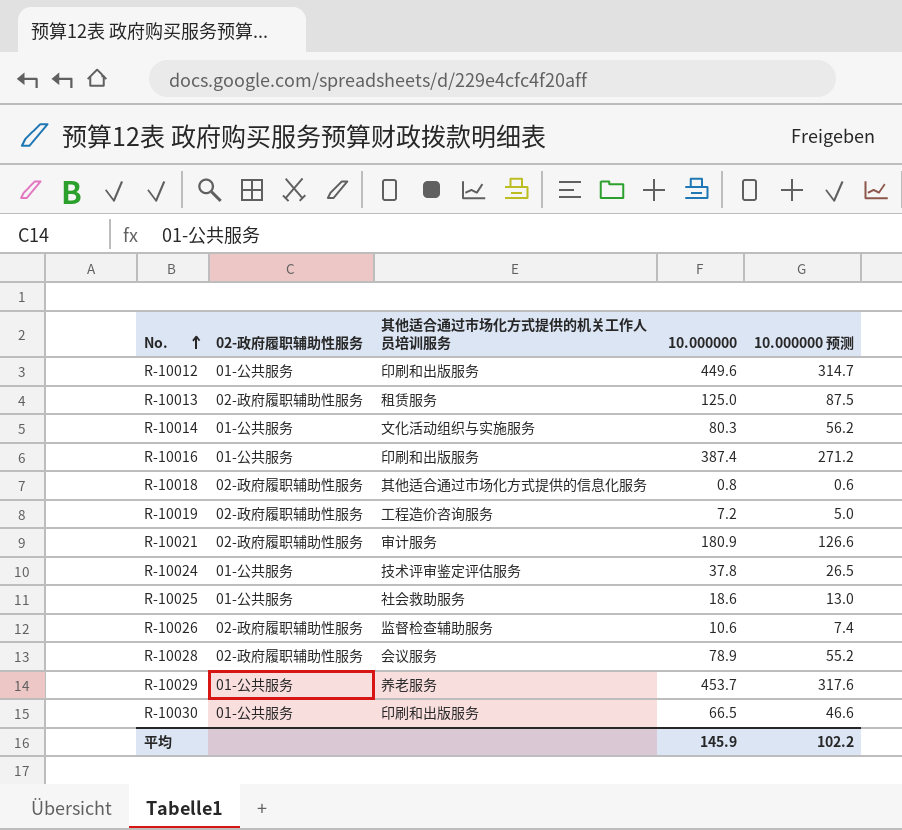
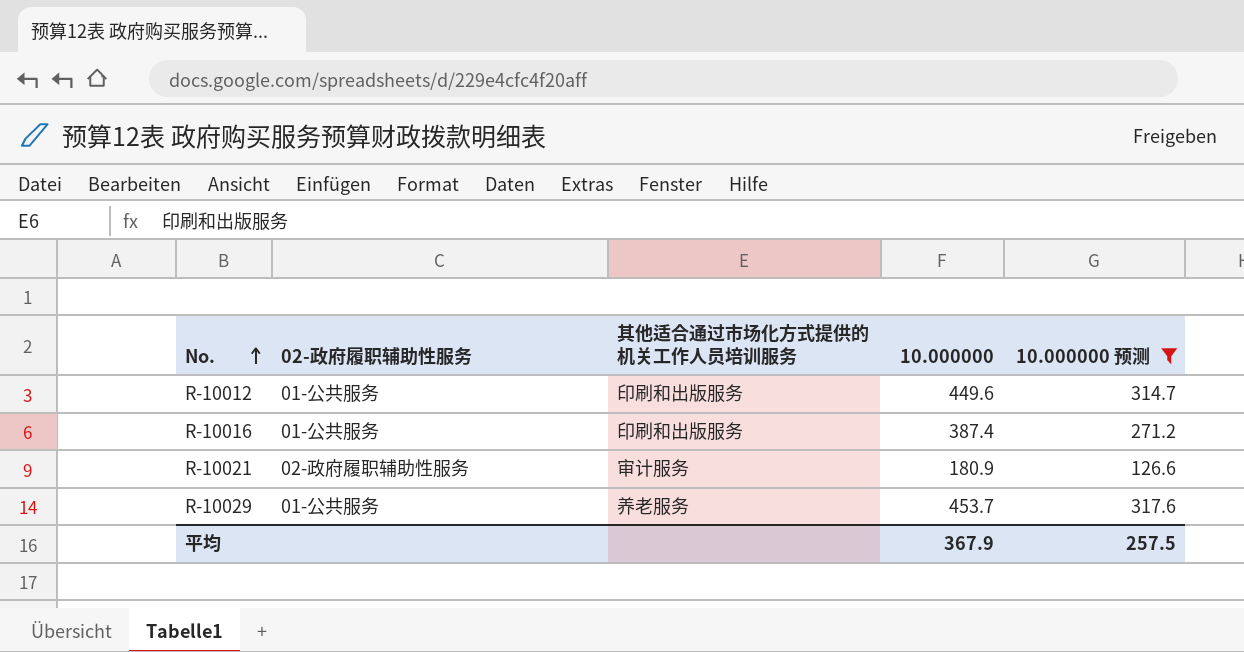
filter: none -> 10.000000 预测 >= 126.6
平均 | 10.000000: 145.9 -> 367.9
平均 | 10.000000 预测: 102.2 -> 257.5

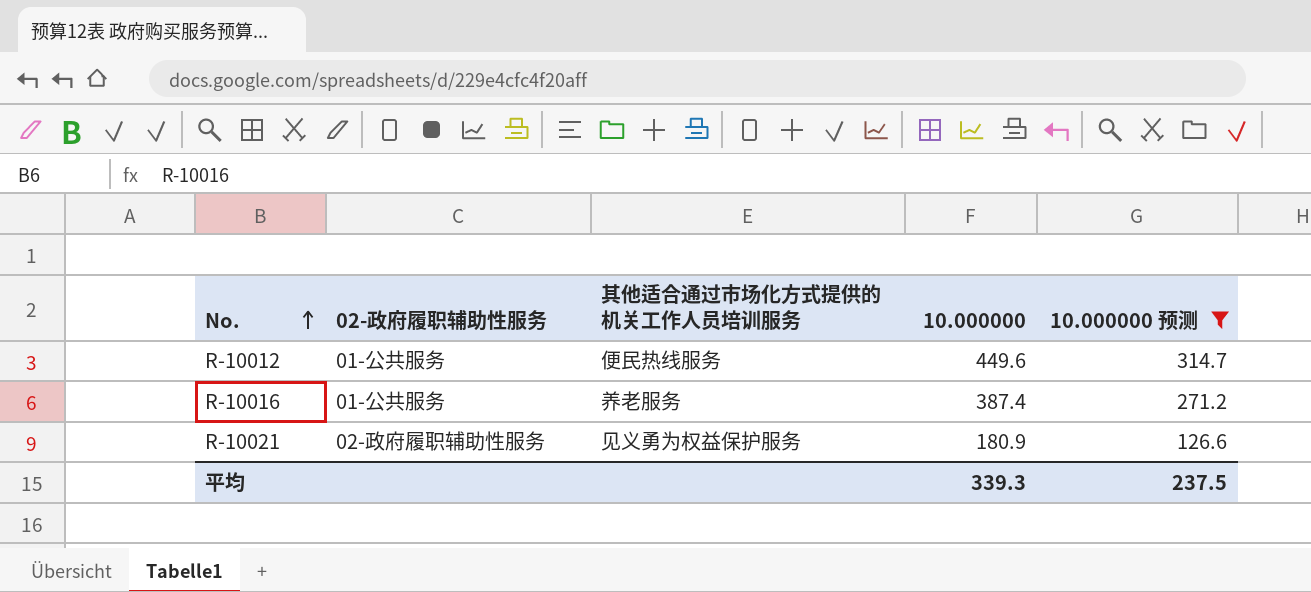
row R-10029: 01-公共服务 | 养老服务 | 453.7 | 317.6 -> none
R-10012 | 其他适合通过市场化方式提供的机关工作人员培训服务: 印刷和出版服务 -> 便民热线服务
R-10016 | 其他适合通过市场化方式提供的机关工作人员培训服务: 印刷和出版服务 -> 养老服务
R-10021 | 其他适合通过市场化方式提供的机关工作人员培训服务: 审计服务 -> 见义勇为权益保护服务
平均 | 10.000000: 367.9 -> 339.3
平均 | 10.000000 预测: 257.5 -> 237.5

